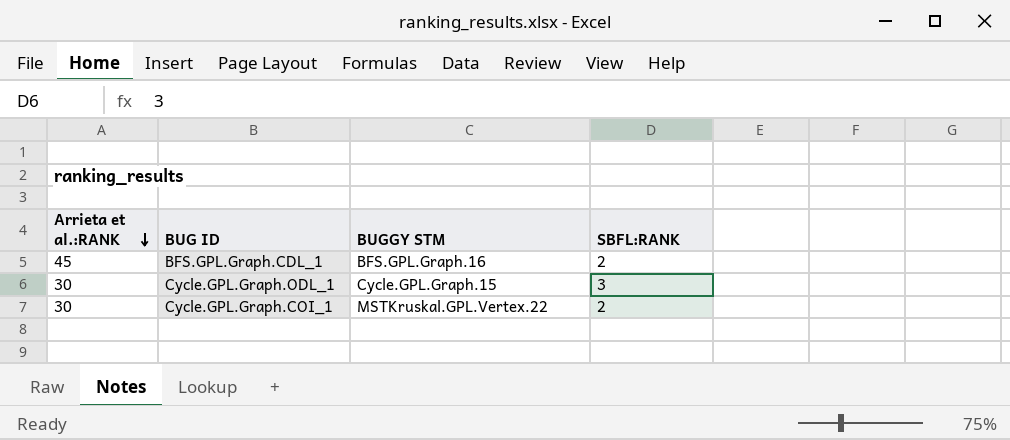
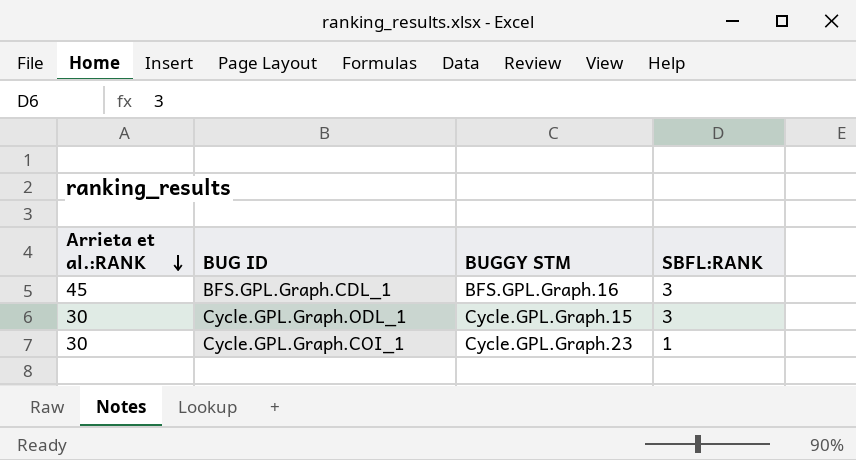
BFS.GPL.Graph.CDL_1 | SBFL:RANK: 2 -> 3
Cycle.GPL.Graph.COI_1 | BUGGY STM: MSTKruskal.GPL.Vertex.22 -> Cycle.GPL.Graph.23
Cycle.GPL.Graph.COI_1 | SBFL:RANK: 2 -> 1

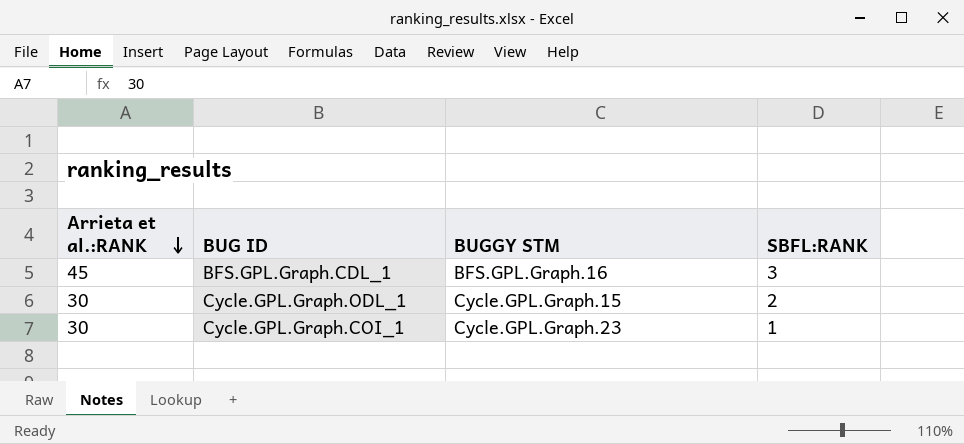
Cycle.GPL.Graph.ODL_1 | SBFL:RANK: 3 -> 2

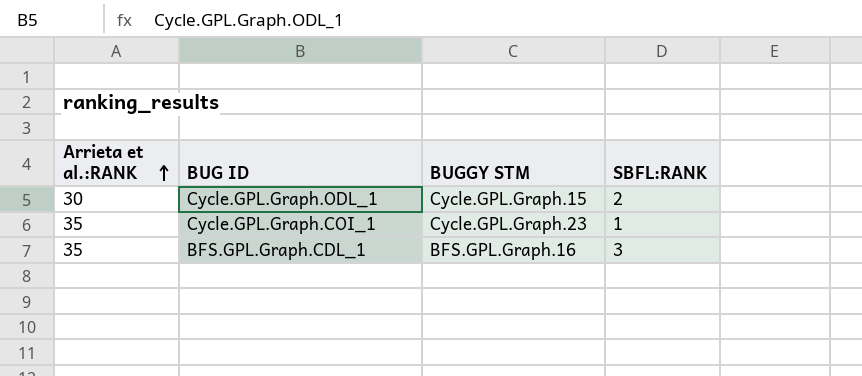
row order: Arrieta et al.:RANK descending -> Arrieta et al.:RANK ascending
Cycle.GPL.Graph.COI_1 | Arrieta et al.:RANK: 30 -> 35
BFS.GPL.Graph.CDL_1 | Arrieta et al.:RANK: 45 -> 35

